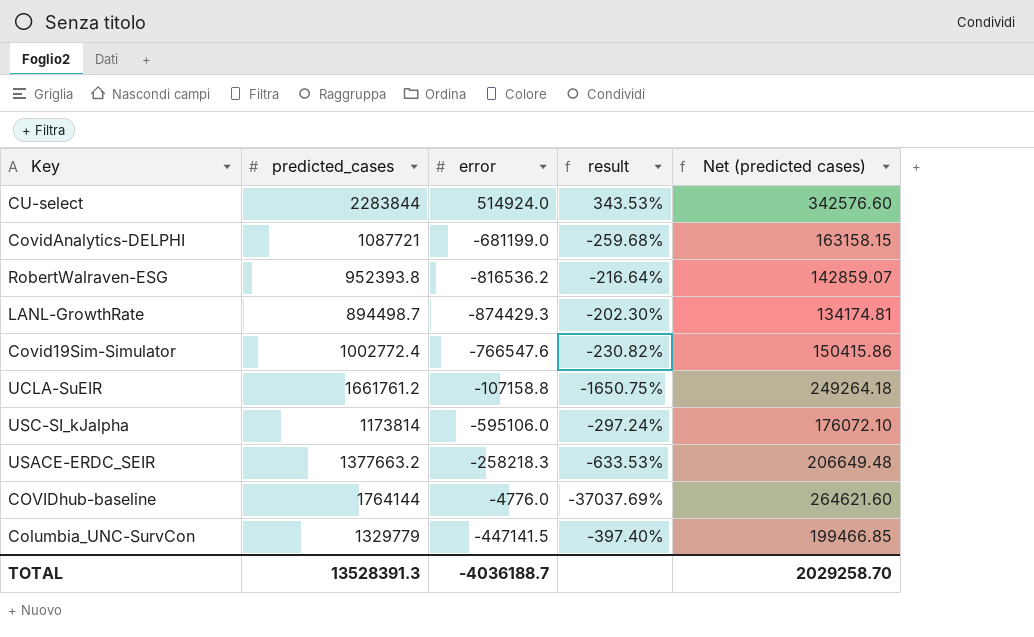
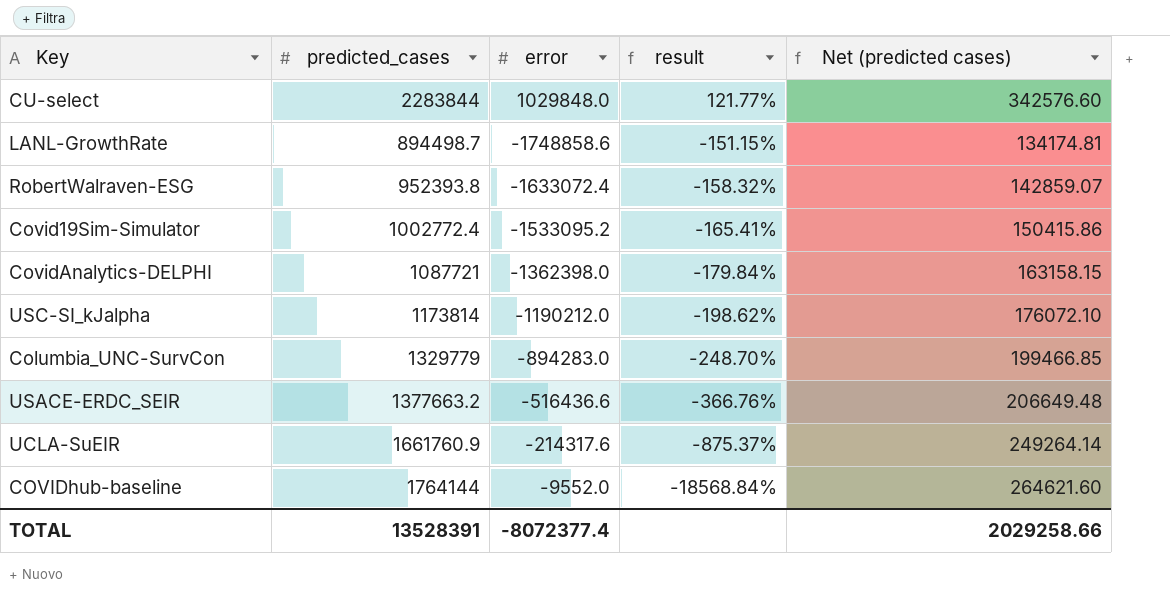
row order: none -> result descending
CU-select | error: 514924.0 -> 1029848.0
CU-select | result: 343.53% -> 121.77%
LANL-GrowthRate | error: -874429.3 -> -1748858.6
LANL-GrowthRate | result: -202.30% -> -151.15%
RobertWalraven-ESG | error: -816536.2 -> -1633072.4
RobertWalraven-ESG | result: -216.64% -> -158.32%
Covid19Sim-Simulator | error: -766547.6 -> -1533095.2
Covid19Sim-Simulator | result: -230.82% -> -165.41%
CovidAnalytics-DELPHI | error: -681199.0 -> -1362398.0
CovidAnalytics-DELPHI | result: -259.68% -> -179.84%
USC-SI_kJalpha | error: -595106.0 -> -1190212.0
USC-SI_kJalpha | result: -297.24% -> -198.62%
Columbia_UNC-SurvCon | error: -447141.5 -> -894283.0
Columbia_UNC-SurvCon | result: -397.40% -> -248.70%
USACE-ERDC_SEIR | error: -258218.3 -> -516436.6
USACE-ERDC_SEIR | result: -633.53% -> -366.76%
UCLA-SuEIR | predicted_cases: 1661761.2 -> 1661760.9
UCLA-SuEIR | error: -107158.8 -> -214317.6
UCLA-SuEIR | result: -1650.75% -> -875.37%
UCLA-SuEIR | Net (predicted cases): 249264.18 -> 249264.14
COVIDhub-baseline | error: -4776.0 -> -9552.0
COVIDhub-baseline | result: -37037.69% -> -18568.84%
TOTAL | predicted_cases: 13528391.3 -> 13528391
TOTAL | error: -4036188.7 -> -8072377.4
TOTAL | Net (predicted cases): 2029258.70 -> 2029258.66

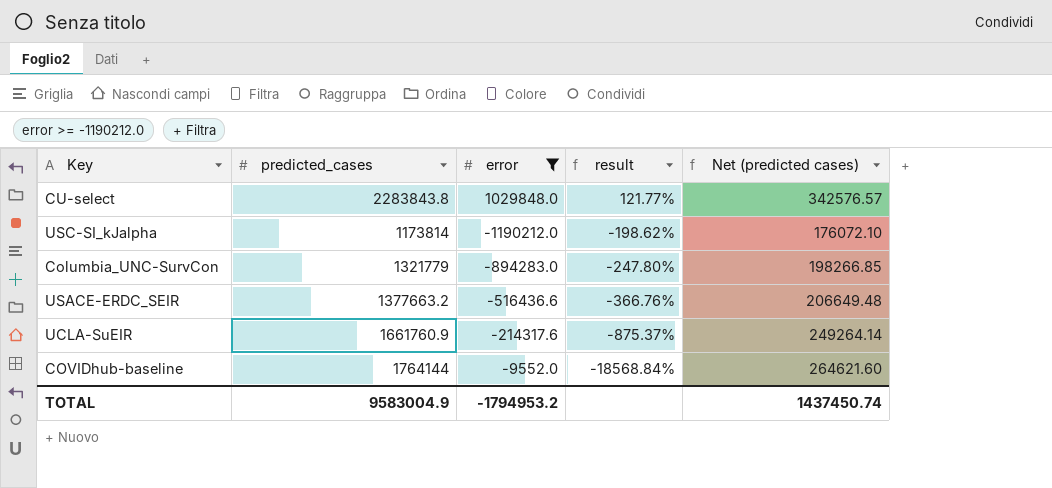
filter: none -> error >= -1190212.0
CU-select | predicted_cases: 2283844 -> 2283843.8
CU-select | Net (predicted cases): 342576.60 -> 342576.57
Columbia_UNC-SurvCon | predicted_cases: 1329779 -> 1321779
Columbia_UNC-SurvCon | result: -248.70% -> -247.80%
Columbia_UNC-SurvCon | Net (predicted cases): 199466.85 -> 198266.85
TOTAL | predicted_cases: 13528391 -> 9583004.9
TOTAL | error: -8072377.4 -> -1794953.2
TOTAL | Net (predicted cases): 2029258.66 -> 1437450.74

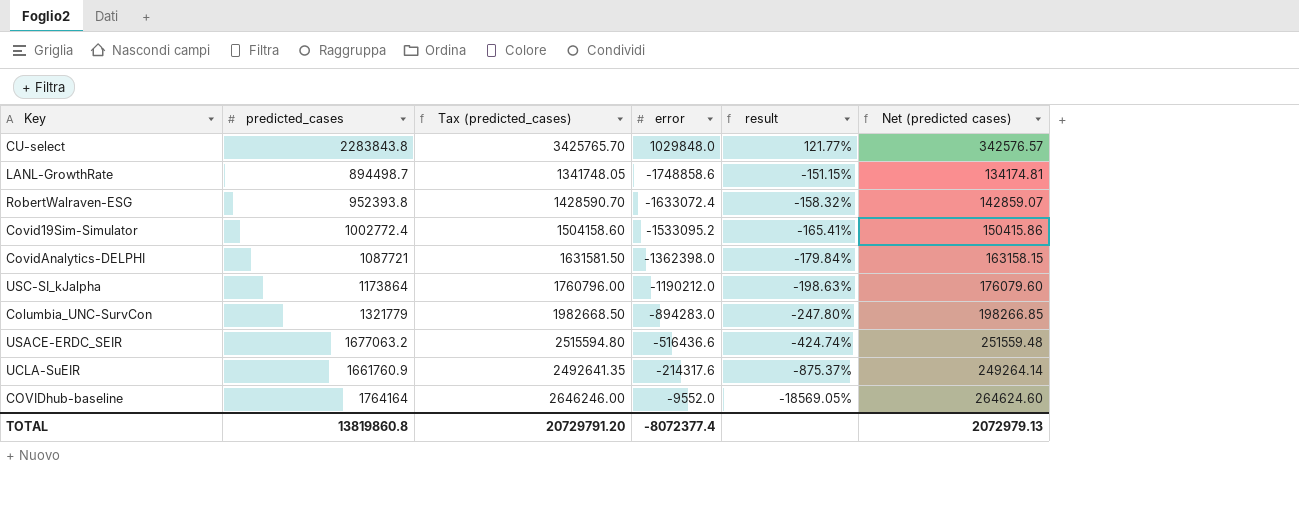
filter: error >= -1190212.0 -> none
column Tax (predicted_cases) | formula: none -> [predicted_cases] * 1.5
USC-SI_kJalpha | predicted_cases: 1173814 -> 1173864
USC-SI_kJalpha | result: -198.62% -> -198.63%
USC-SI_kJalpha | Net (predicted cases): 176072.10 -> 176079.60
USACE-ERDC_SEIR | predicted_cases: 1377663.2 -> 1677063.2
USACE-ERDC_SEIR | result: -366.76% -> -424.74%
USACE-ERDC_SEIR | Net (predicted cases): 206649.48 -> 251559.48
COVIDhub-baseline | predicted_cases: 1764144 -> 1764164
COVIDhub-baseline | result: -18568.84% -> -18569.05%
COVIDhub-baseline | Net (predicted cases): 264621.60 -> 264624.60
TOTAL | predicted_cases: 9583004.9 -> 13819860.8
TOTAL | error: -1794953.2 -> -8072377.4
TOTAL | Net (predicted cases): 1437450.74 -> 2072979.13

